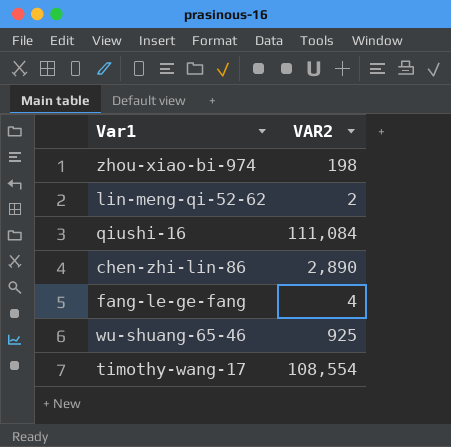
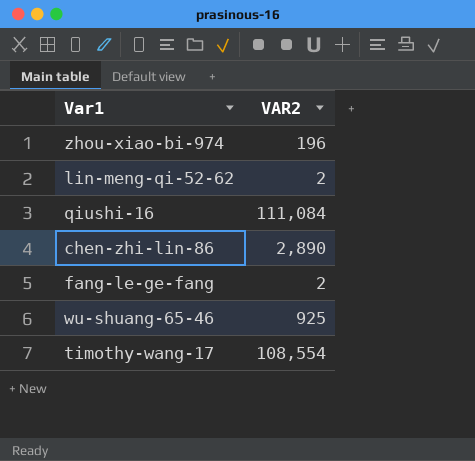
zhou-xiao-bi-974 | VAR2: 198 -> 196
fang-le-ge-fang | VAR2: 4 -> 2

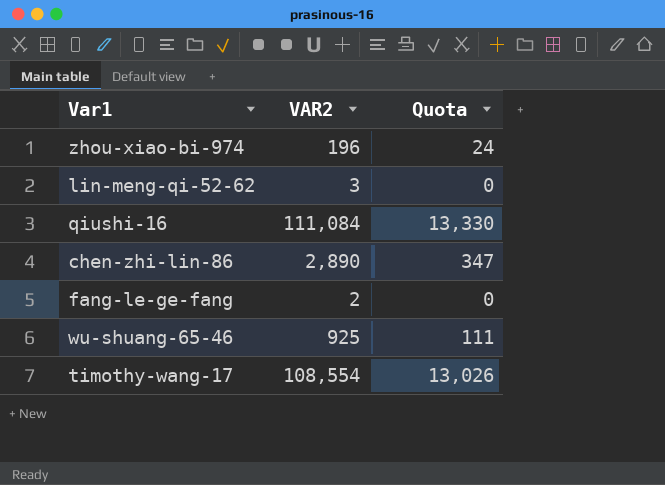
column Quota | formula: none -> [VAR2] * 0.12
lin-meng-qi-52-62 | VAR2: 2 -> 3

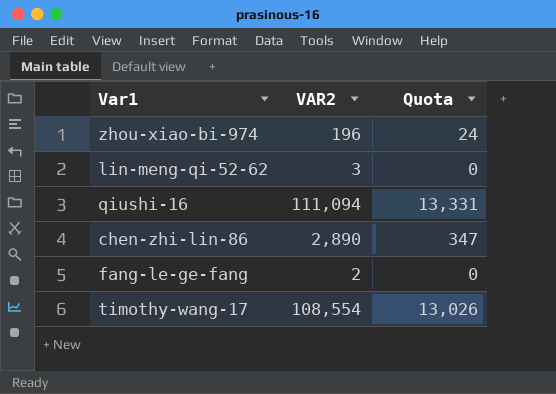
row wu-shuang-65-46: 925 | 111 -> none
qiushi-16 | VAR2: 111,084 -> 111,094
qiushi-16 | Quota: 13,330 -> 13,331

